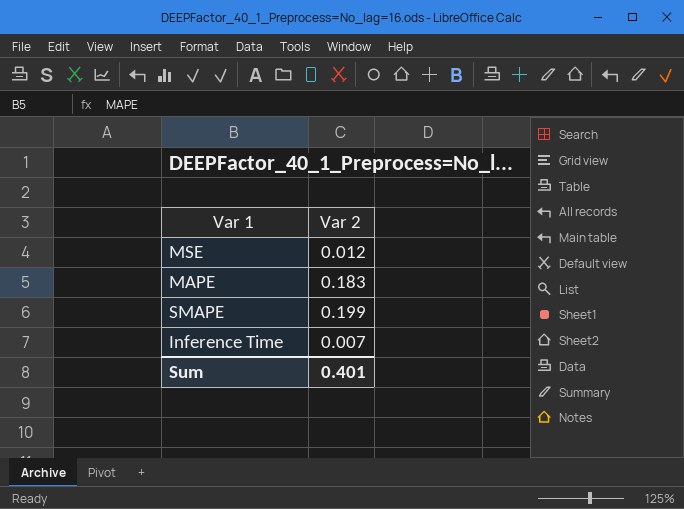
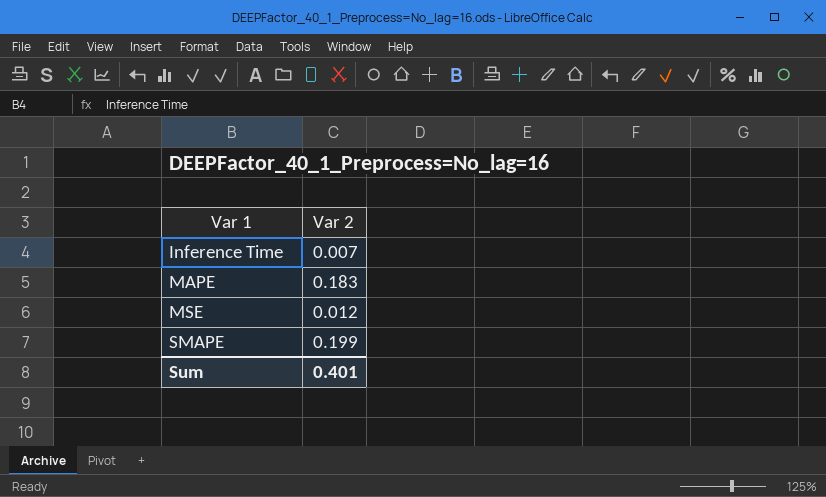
row order: none -> Var 1 ascending

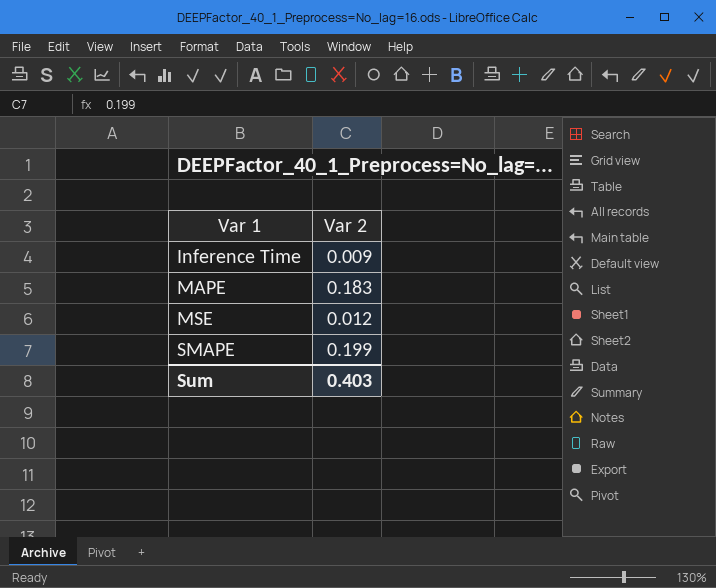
Inference Time | Var 2: 0.007 -> 0.009
Sum | Var 2: 0.401 -> 0.403

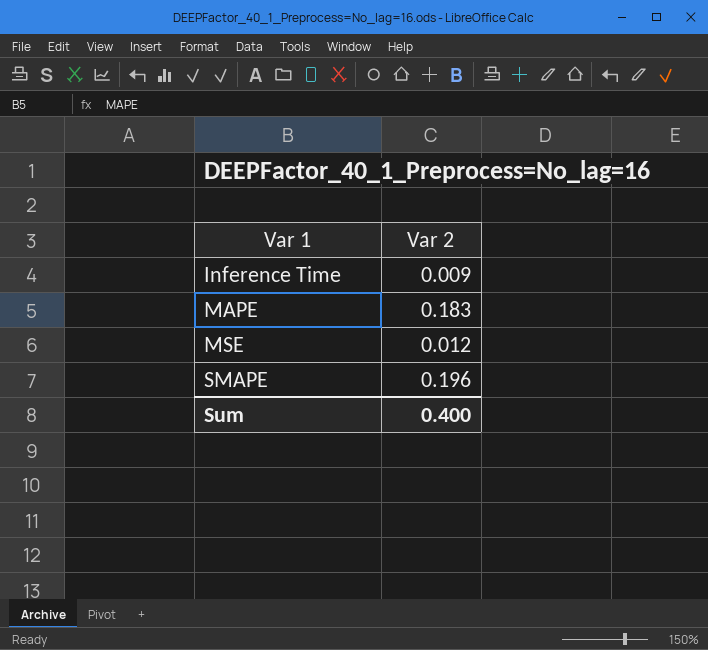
SMAPE | Var 2: 0.199 -> 0.196
Sum | Var 2: 0.403 -> 0.400

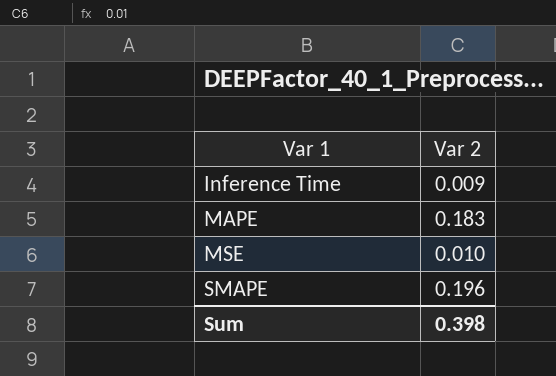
MSE | Var 2: 0.012 -> 0.010
Sum | Var 2: 0.400 -> 0.398

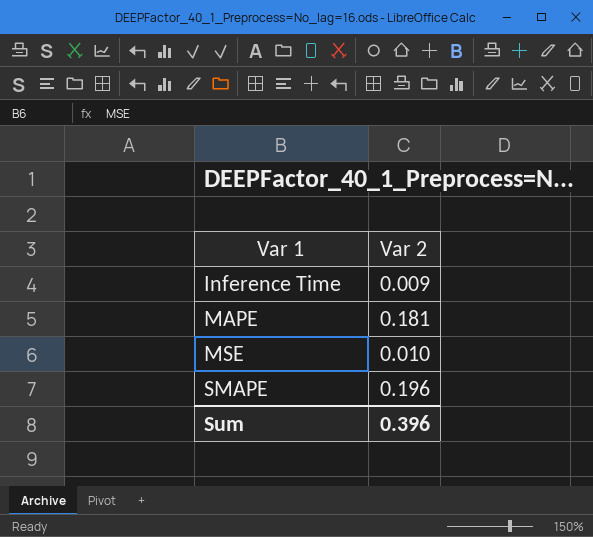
MAPE | Var 2: 0.183 -> 0.181
Sum | Var 2: 0.398 -> 0.396

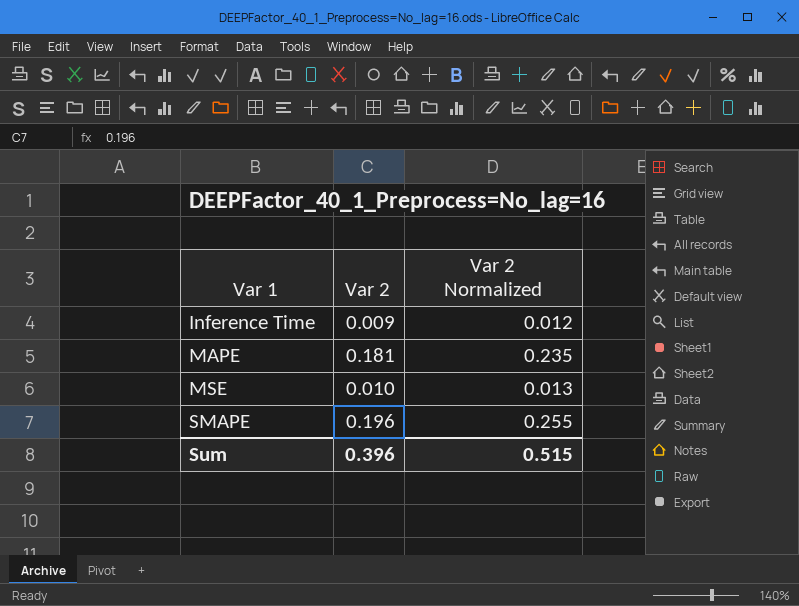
column Var 2 Normalized | formula: none -> [Var 2] * 1.3

